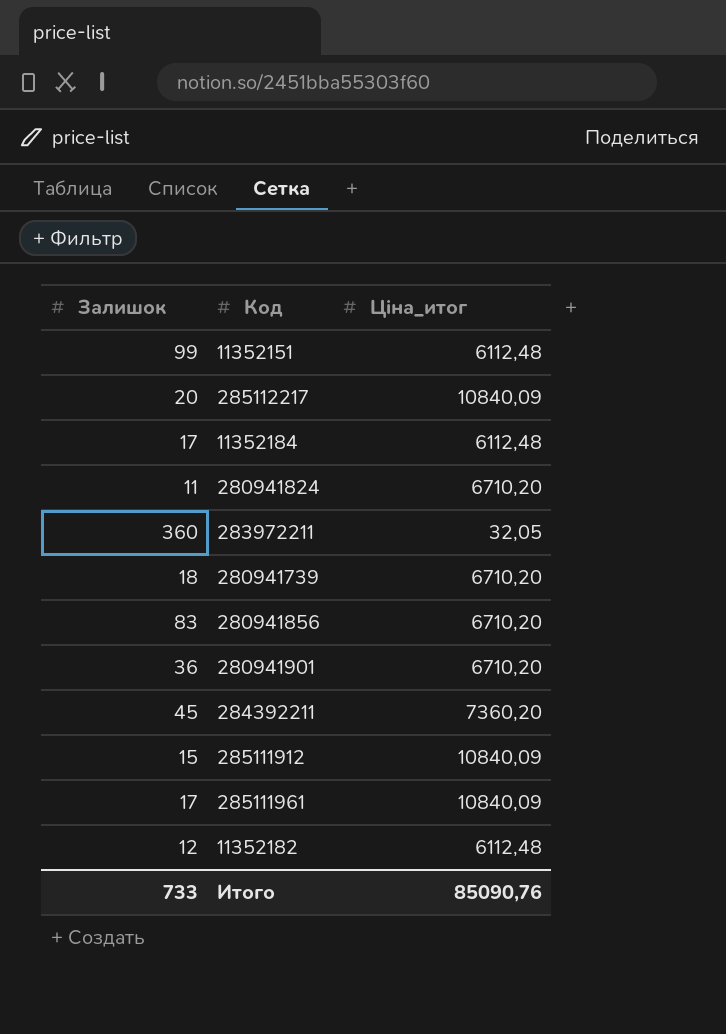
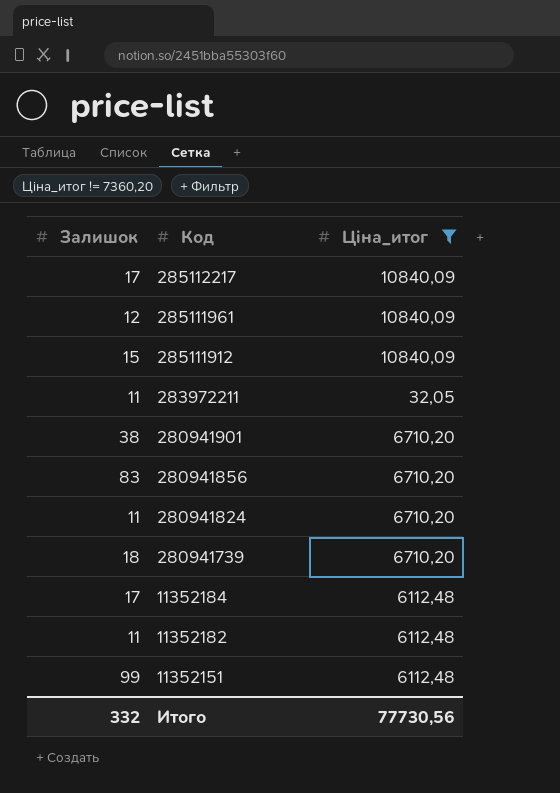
filter: none -> Ціна_итог != 7360,20
row order: none -> Код descending
285112217 | Залишок: 20 -> 17
285111961 | Залишок: 17 -> 12
283972211 | Залишок: 360 -> 11
280941901 | Залишок: 36 -> 38
11352182 | Залишок: 12 -> 11
Итого | Залишок: 733 -> 332
Итого | Ціна_итог: 85090,76 -> 77730,56

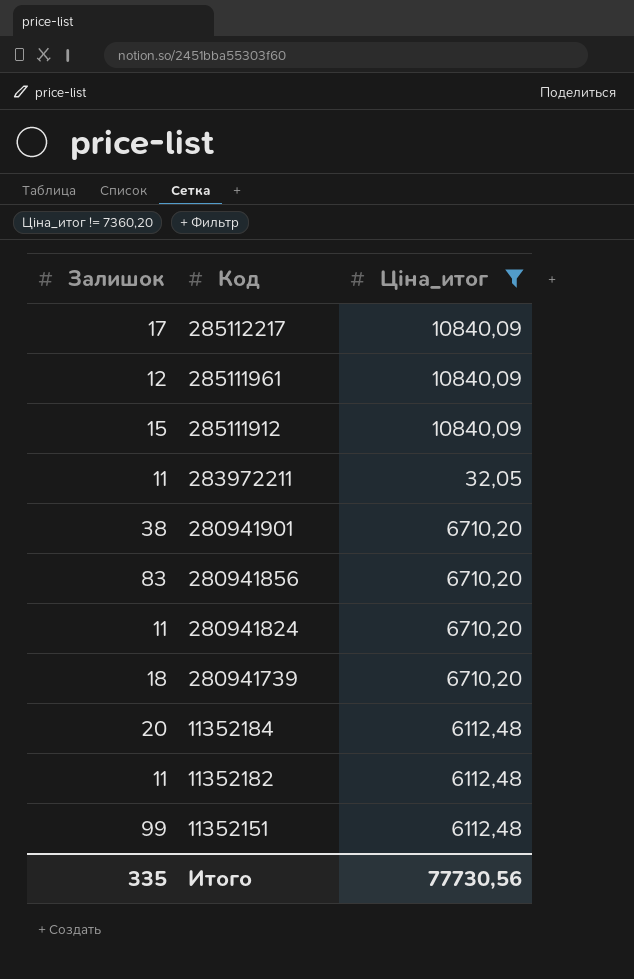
11352184 | Залишок: 17 -> 20
Итого | Залишок: 332 -> 335

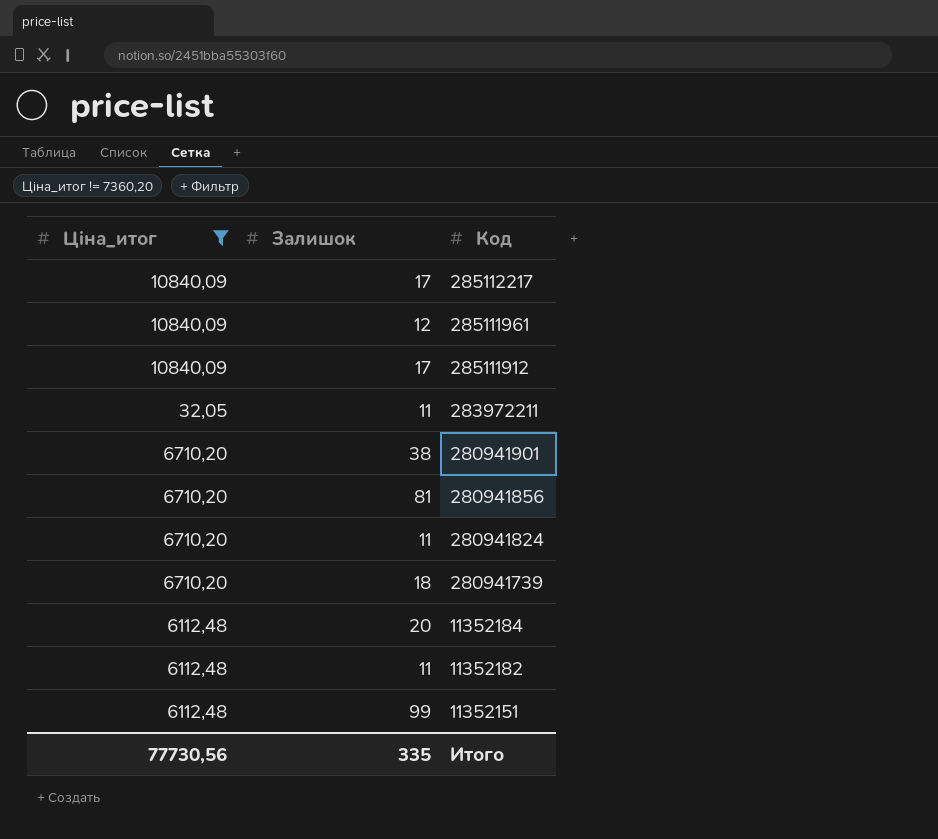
column Ціна_итог | position: 3 -> 1
285111912 | Залишок: 15 -> 17
280941856 | Залишок: 83 -> 81

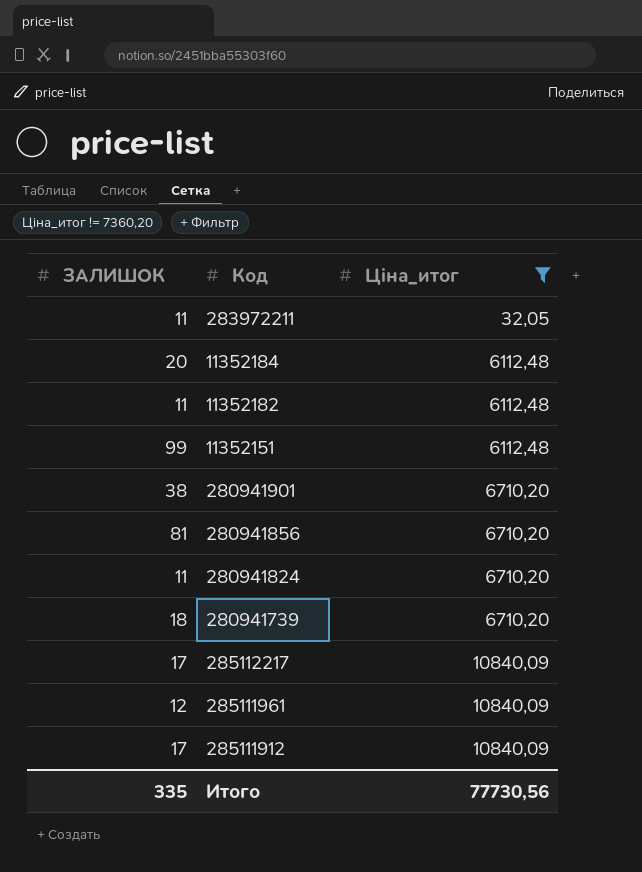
row order: Код descending -> Ціна_итог ascending
column name: Залишок -> ЗАЛИШОК
column Ціна_итог | position: 1 -> 3

